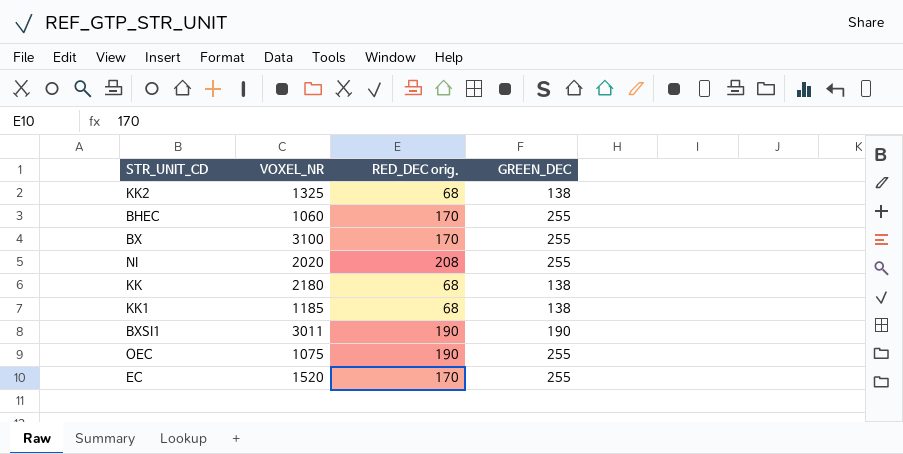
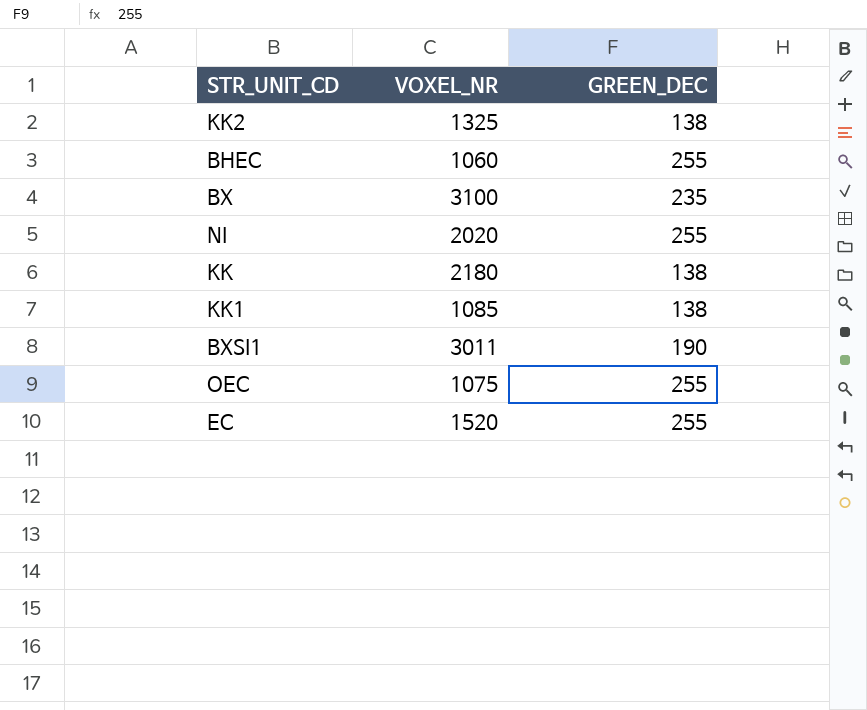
column RED_DEC orig. | position: 3 -> none
BX | GREEN_DEC: 255 -> 235
KK1 | VOXEL_NR: 1185 -> 1085

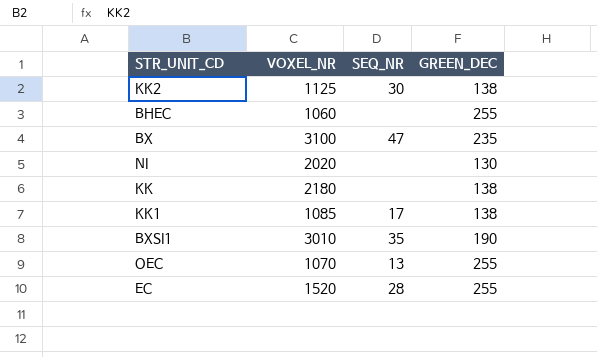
column SEQ_NR | position: none -> 3
KK2 | VOXEL_NR: 1325 -> 1125
NI | GREEN_DEC: 255 -> 130
BXSI1 | VOXEL_NR: 3011 -> 3010
OEC | VOXEL_NR: 1075 -> 1070

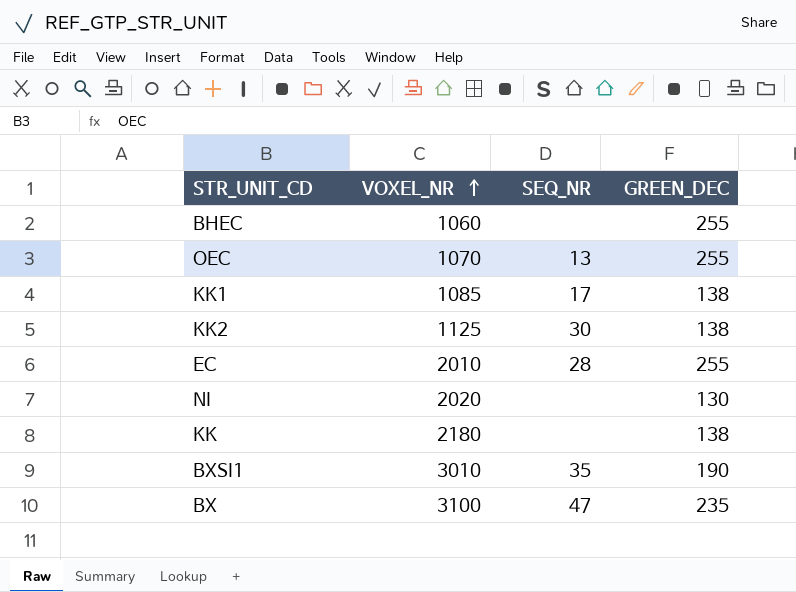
row order: none -> VOXEL_NR ascending
EC | VOXEL_NR: 1520 -> 2010

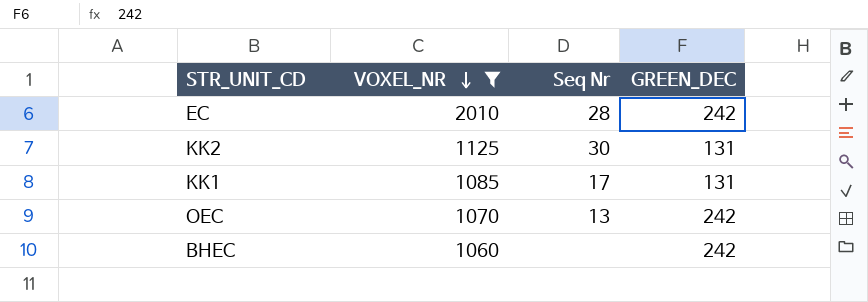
filter: none -> VOXEL_NR <= 2010
row order: VOXEL_NR ascending -> VOXEL_NR descending
column name: SEQ_NR -> Seq Nr
EC | GREEN_DEC: 255 -> 242
KK2 | GREEN_DEC: 138 -> 131
KK1 | GREEN_DEC: 138 -> 131
OEC | GREEN_DEC: 255 -> 242
BHEC | GREEN_DEC: 255 -> 242

